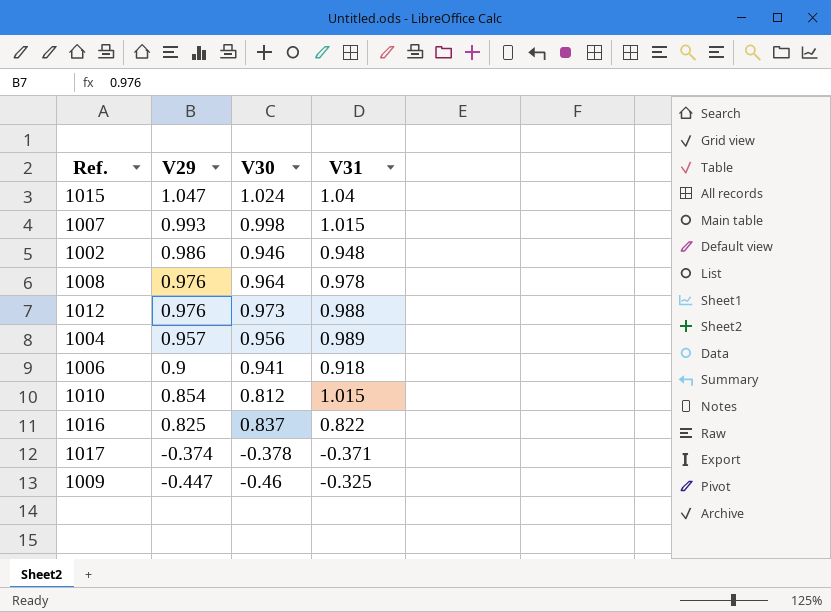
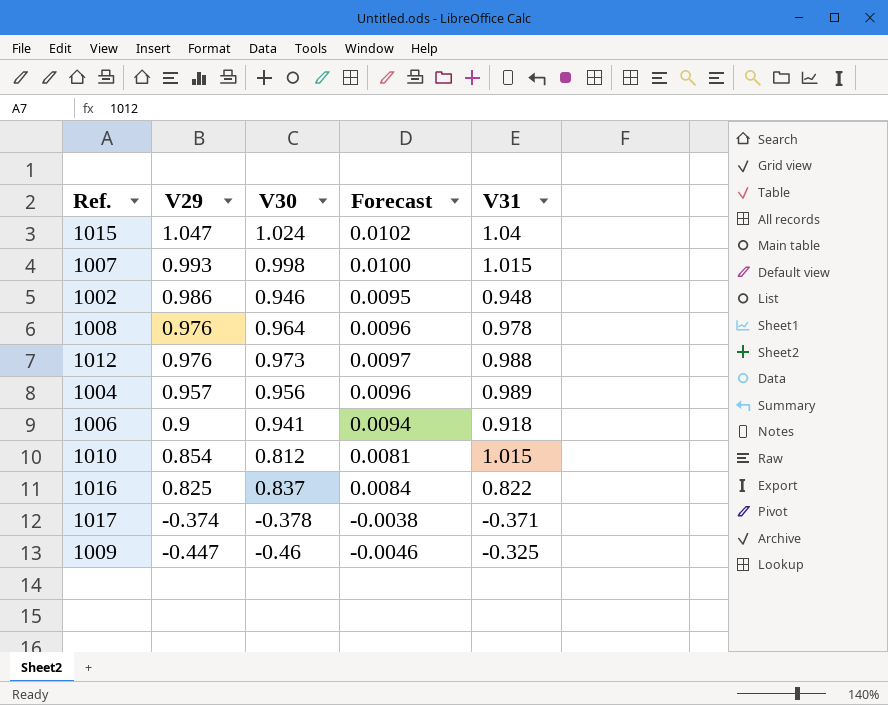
column Forecast | formula: none -> [V30] * 0.01

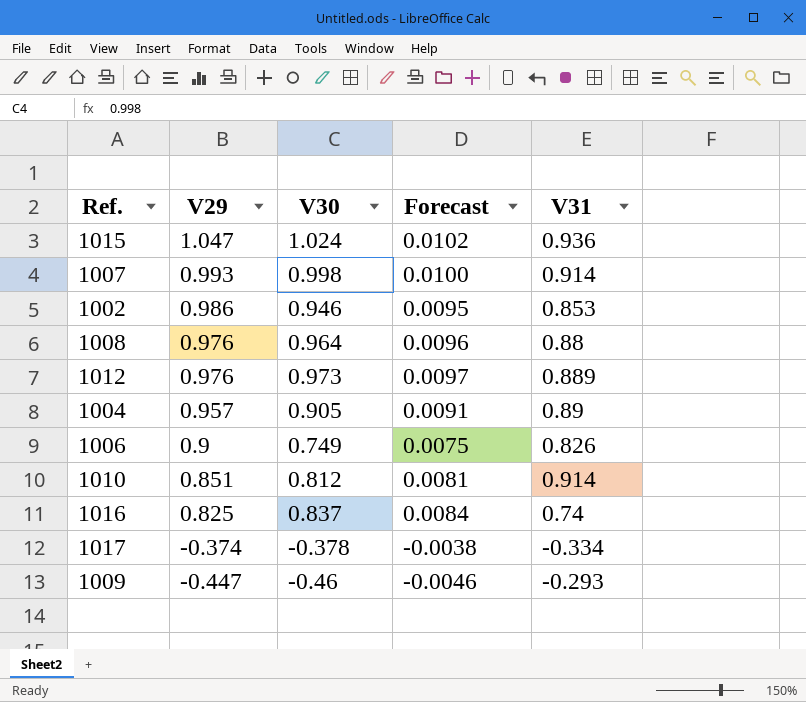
1015 | V31: 1.04 -> 0.936
1007 | V31: 1.015 -> 0.914
1002 | V31: 0.948 -> 0.853
1008 | V31: 0.978 -> 0.88
1012 | V31: 0.988 -> 0.889
1004 | V30: 0.956 -> 0.905
1004 | Forecast: 0.0096 -> 0.0091
1004 | V31: 0.989 -> 0.89
1006 | V30: 0.941 -> 0.749
1006 | Forecast: 0.0094 -> 0.0075
1006 | V31: 0.918 -> 0.826
1010 | V29: 0.854 -> 0.851
1010 | V31: 1.015 -> 0.914
1016 | V31: 0.822 -> 0.74
1017 | V31: -0.371 -> -0.334
1009 | V31: -0.325 -> -0.293

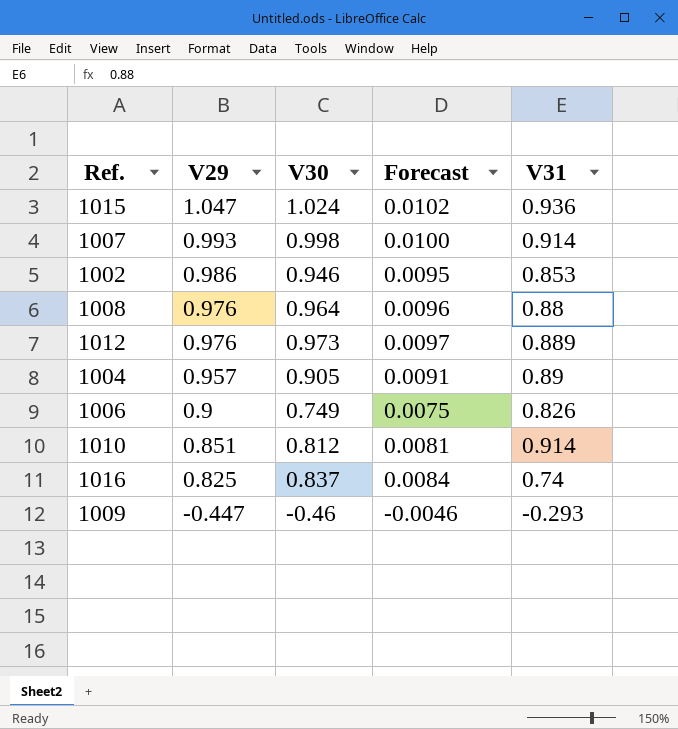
row 1017: -0.374 | -0.378 | -0.0038 | -0.334 -> none

